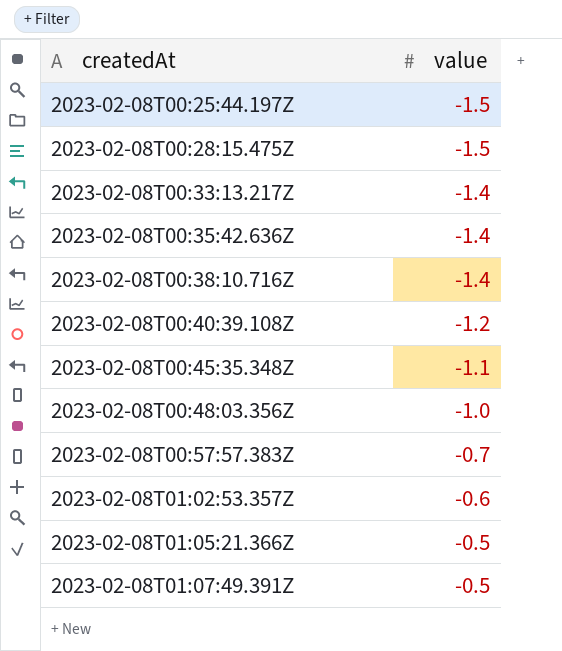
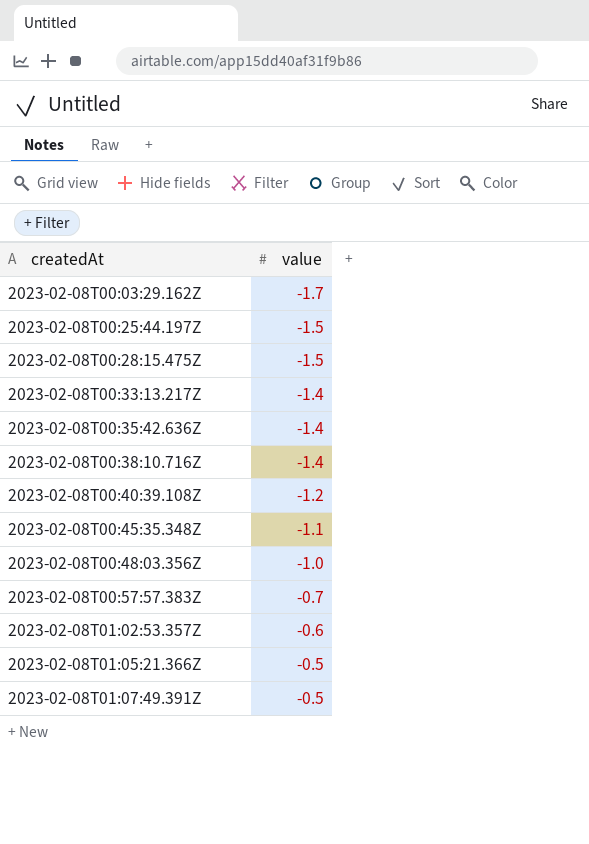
row 2023-02-08T00:03:29.162Z: none -> -1.7

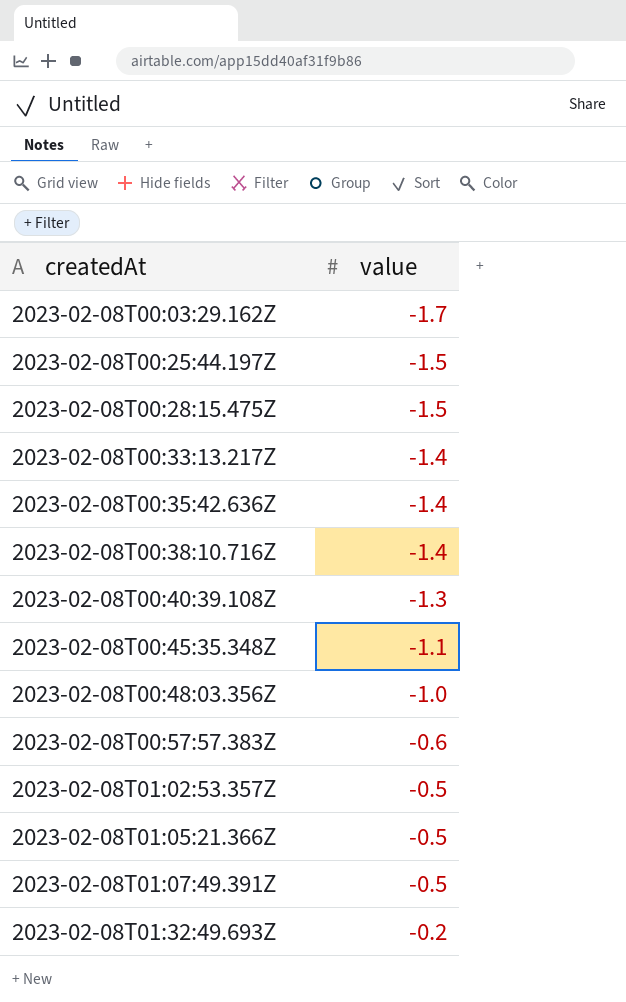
2023-02-08T00:40:39.108Z | value: -1.2 -> -1.3
2023-02-08T00:57:57.383Z | value: -0.7 -> -0.6
2023-02-08T01:02:53.357Z | value: -0.6 -> -0.5
row 2023-02-08T01:32:49.693Z: none -> -0.2

